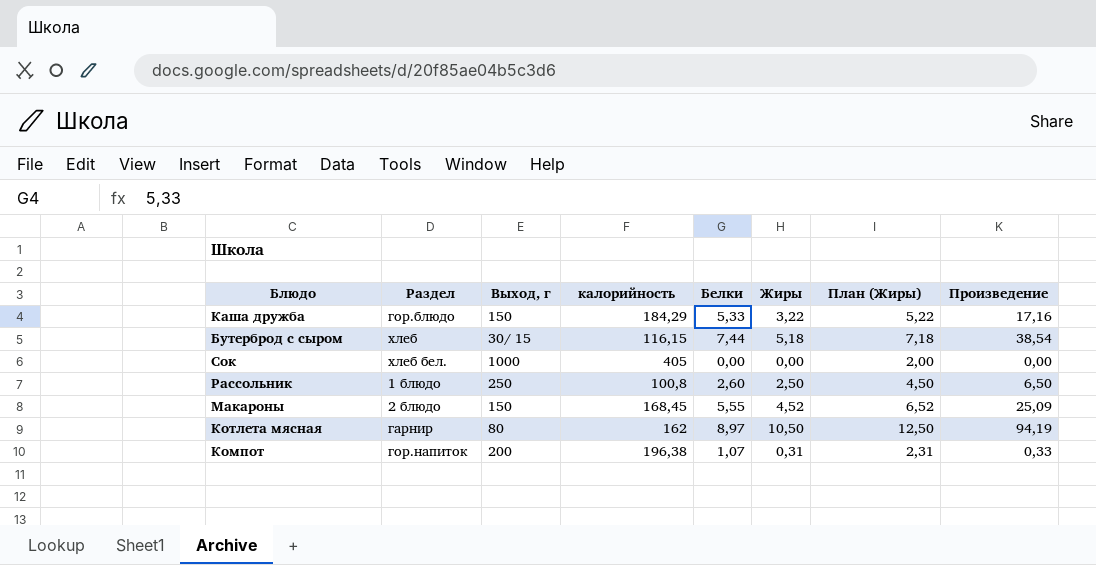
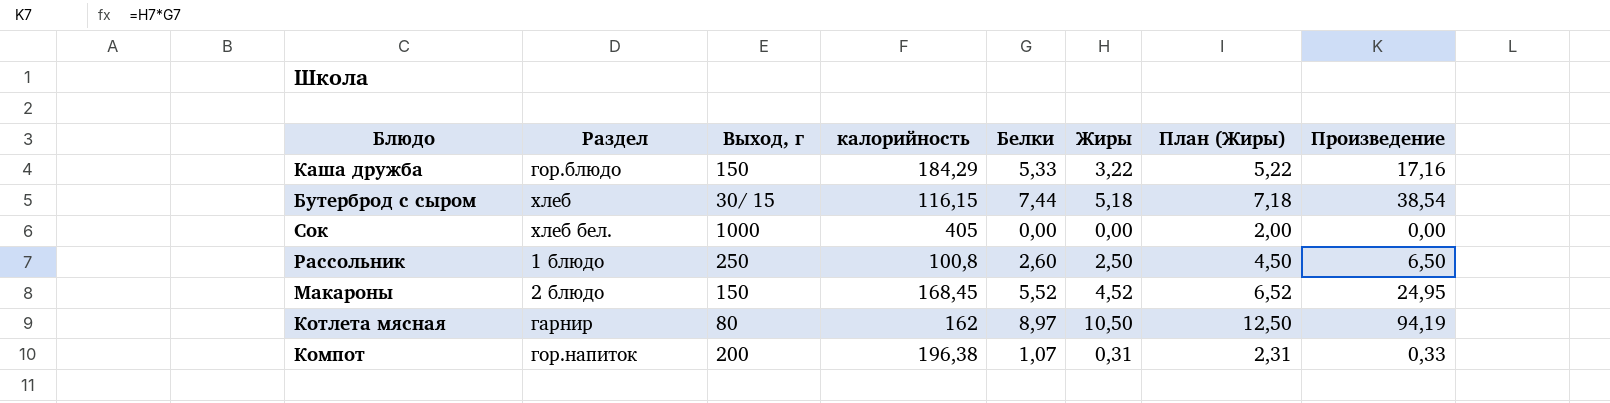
Макароны | Белки: 5,55 -> 5,52
Макароны | Произведение: 25,09 -> 24,95

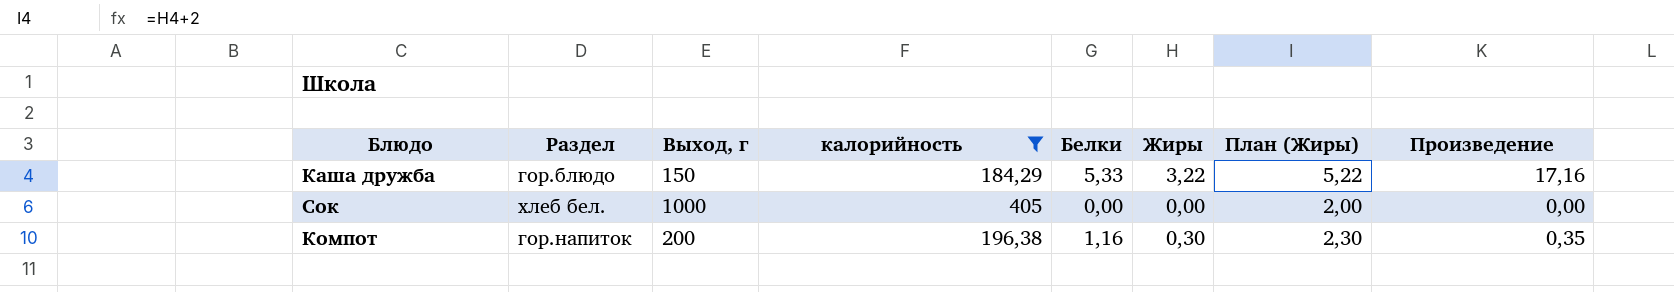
filter: none -> калорийность >= 184,29
Компот | Белки: 1,07 -> 1,16
Компот | Жиры: 0,31 -> 0,30
Компот | План (Жиры): 2,31 -> 2,30
Компот | Произведение: 0,33 -> 0,35

